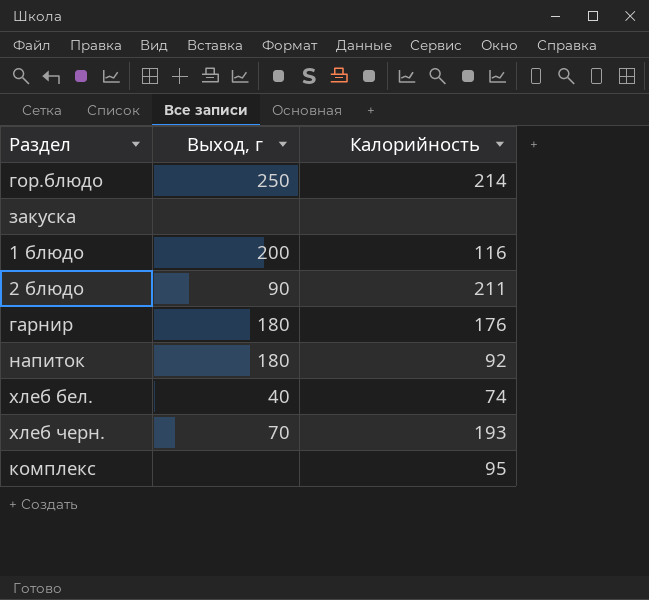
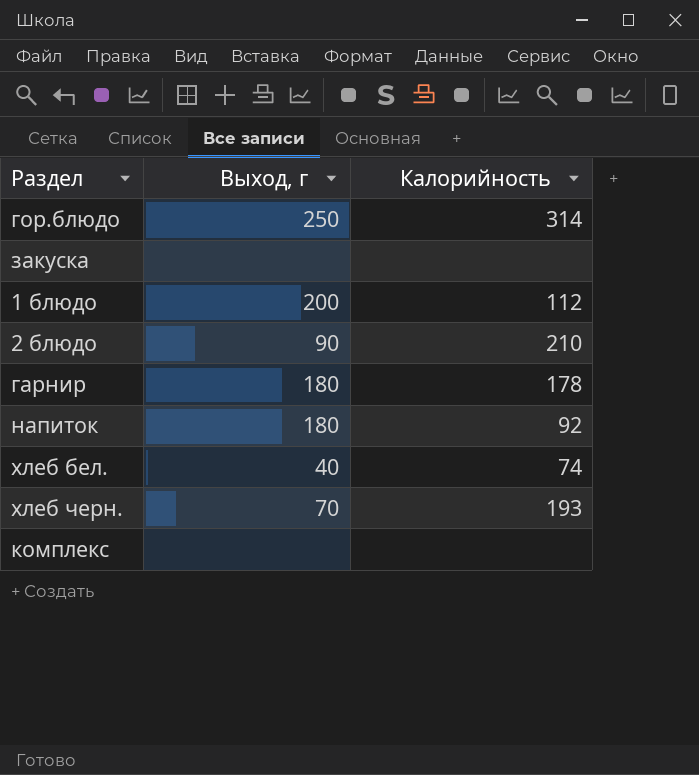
гор.блюдо | Калорийность: 214 -> 314
1 блюдо | Калорийность: 116 -> 112
2 блюдо | Калорийность: 211 -> 210
гарнир | Калорийность: 176 -> 178
комплекс | Калорийность: 95 -> none

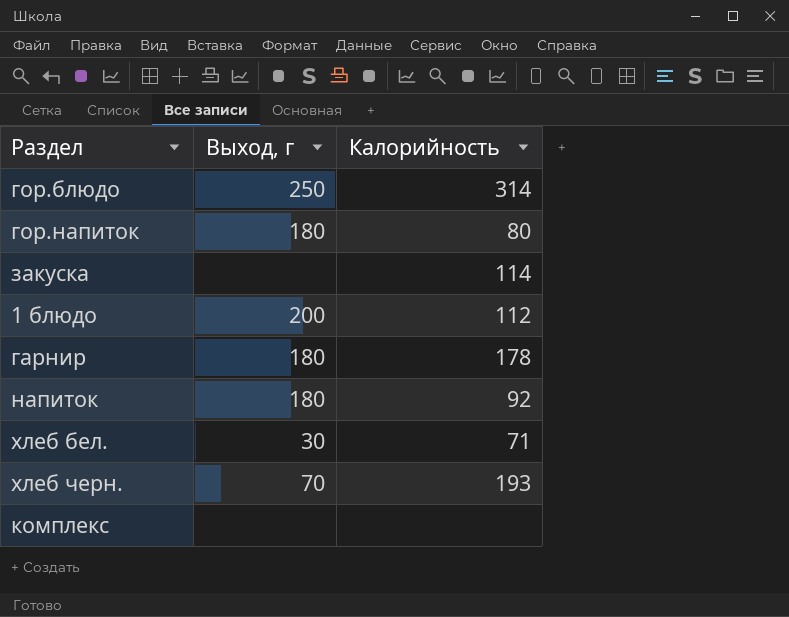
row 2 блюдо: 90 | 210 -> none
row гор.напиток: none -> 180 | 80
закуска | Калорийность: none -> 114
хлеб бел. | Выход, г: 40 -> 30
хлеб бел. | Калорийность: 74 -> 71

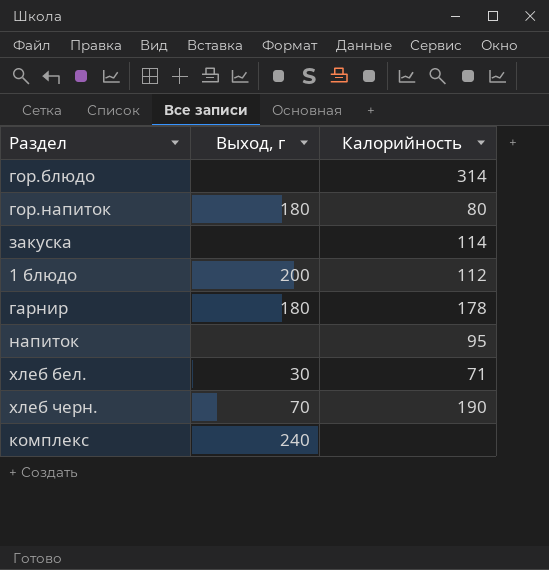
гор.блюдо | Выход, г: 250 -> none
напиток | Выход, г: 180 -> none
напиток | Калорийность: 92 -> 95
хлеб черн. | Калорийность: 193 -> 190
комплекс | Выход, г: none -> 240

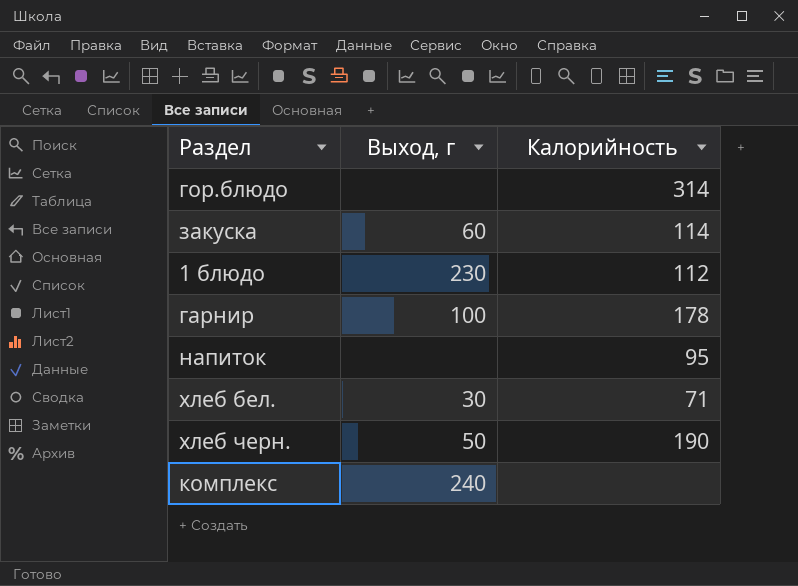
row гор.напиток: 180 | 80 -> none
закуска | Выход, г: none -> 60
1 блюдо | Выход, г: 200 -> 230
гарнир | Выход, г: 180 -> 100
хлеб черн. | Выход, г: 70 -> 50

